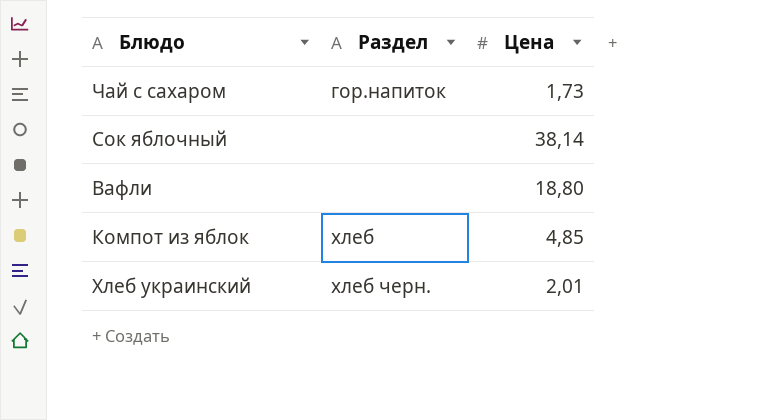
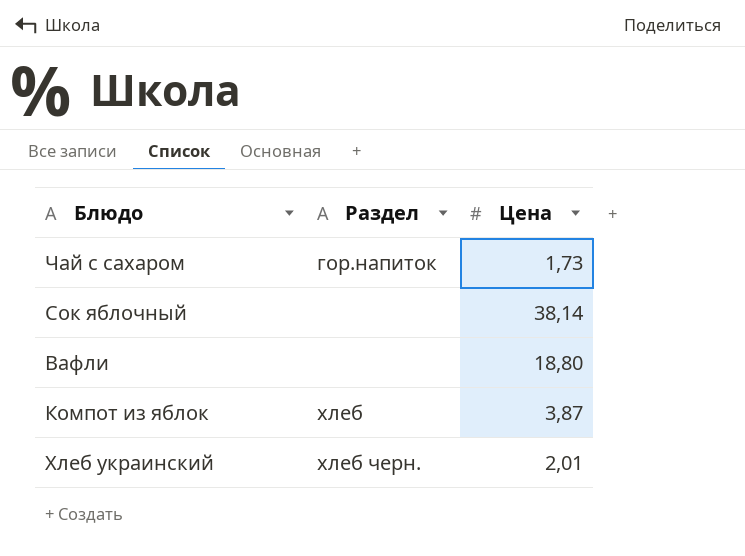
Компот из яблок | Цена: 4,85 -> 3,87

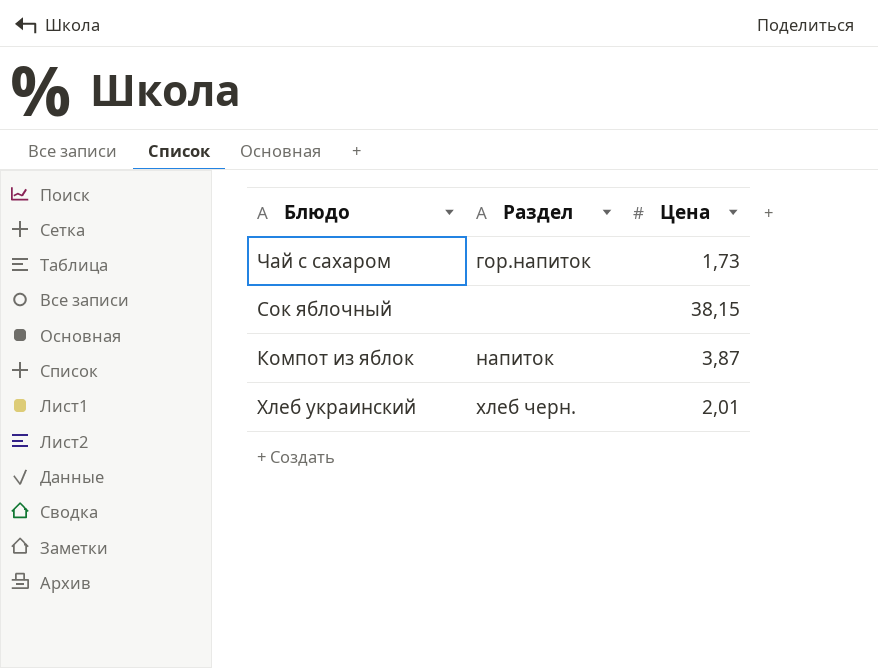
row Вафли: none | 18,80 -> none
Сок яблочный | Цена: 38,14 -> 38,15
Компот из яблок | Раздел: хлеб -> напиток

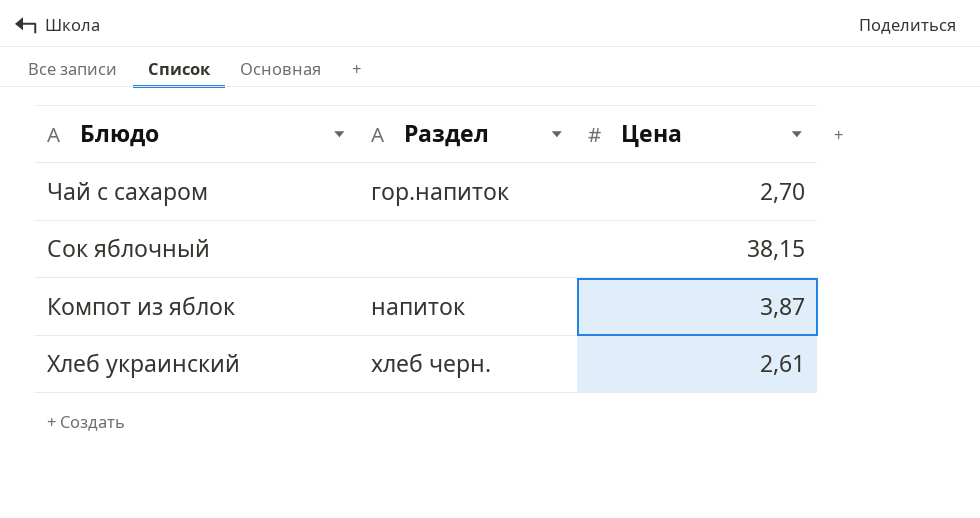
Чай с сахаром | Цена: 1,73 -> 2,70
Хлеб украинский | Цена: 2,01 -> 2,61

